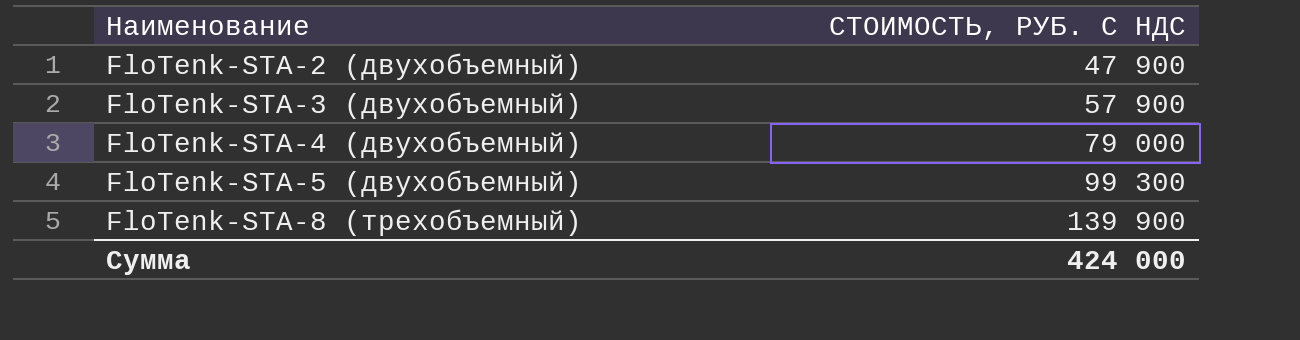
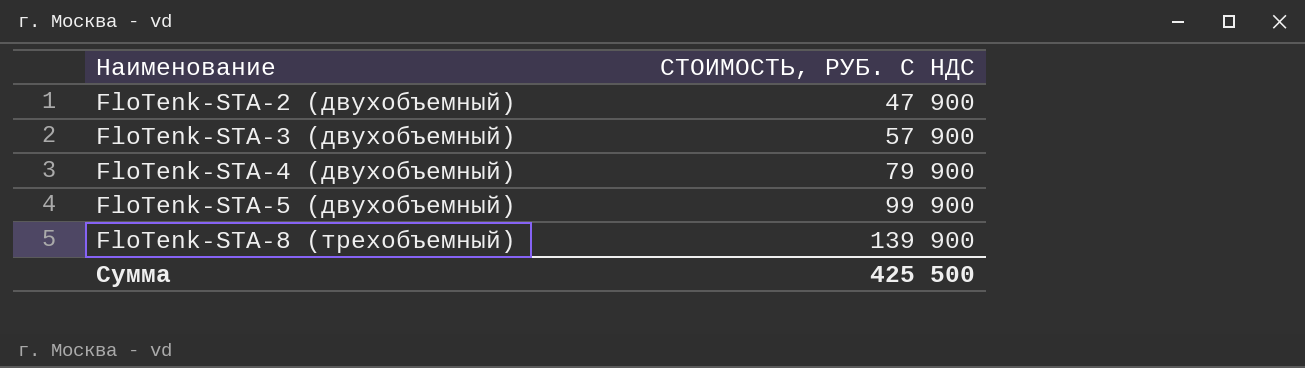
FloTenk-STA-4 (двухобъемный) | СТОИМОСТЬ, РУБ. С НДС: 79 000 -> 79 900
FloTenk-STA-5 (двухобъемный) | СТОИМОСТЬ, РУБ. С НДС: 99 300 -> 99 900
Сумма | СТОИМОСТЬ, РУБ. С НДС: 424 000 -> 425 500

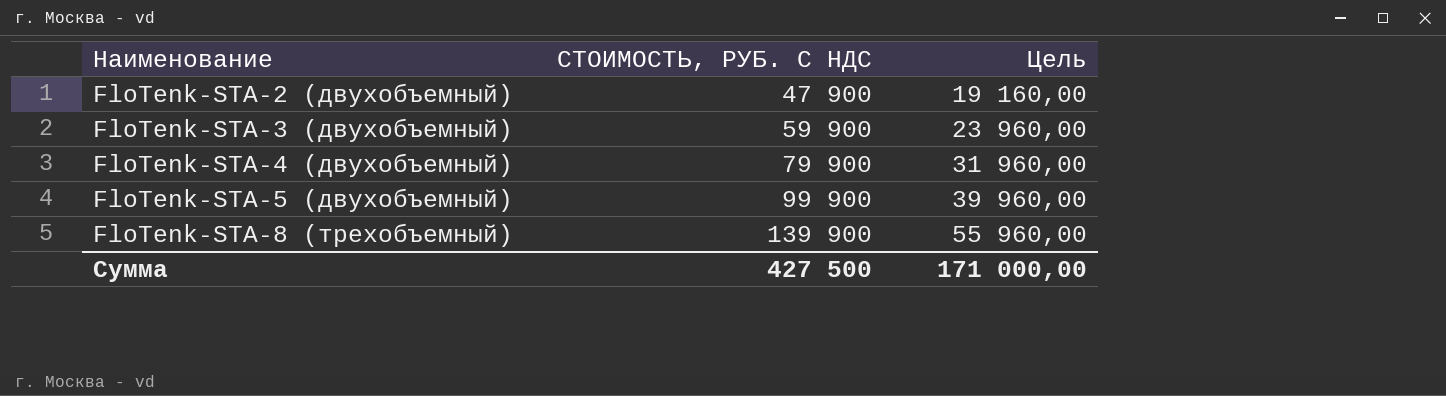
column Цель | formula: none -> [СТОИМОСТЬ, РУБ. С НДС] * 0,4
FloTenk-STA-3 (двухобъемный) | СТОИМОСТЬ, РУБ. С НДС: 57 900 -> 59 900
Сумма | СТОИМОСТЬ, РУБ. С НДС: 425 500 -> 427 500

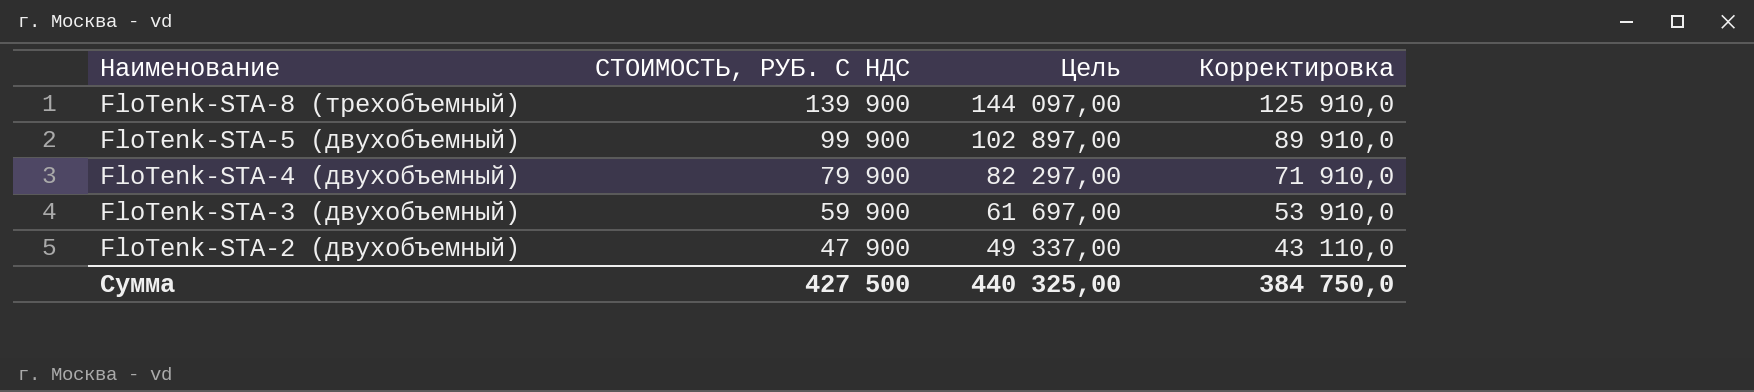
row order: Наименование ascending -> Наименование descending
column Цель | formula: [СТОИМОСТЬ, РУБ. С НДС] * 0,4 -> [СТОИМОСТЬ, РУБ. С НДС] * 1,03
column Корректировка | formula: none -> [СТОИМОСТЬ, РУБ. С НДС] * 0,9
Сумма | Цель: 171 000,00 -> 440 325,00

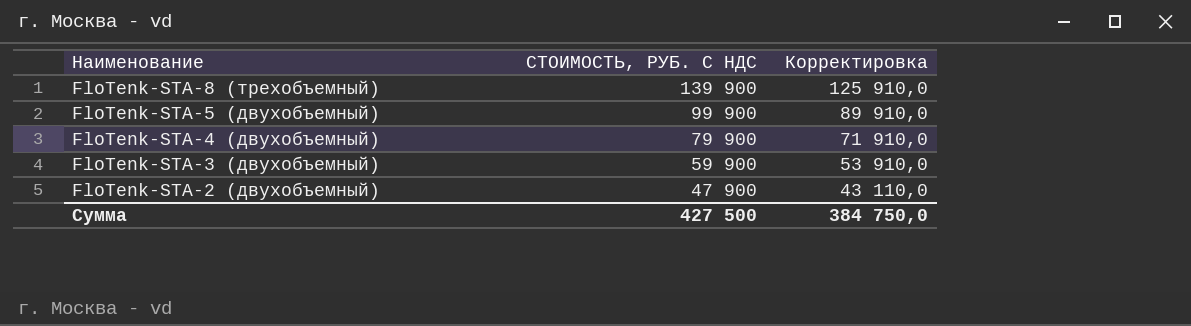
column Цель | formula: [СТОИМОСТЬ, РУБ. С НДС] * 1,03 -> none

